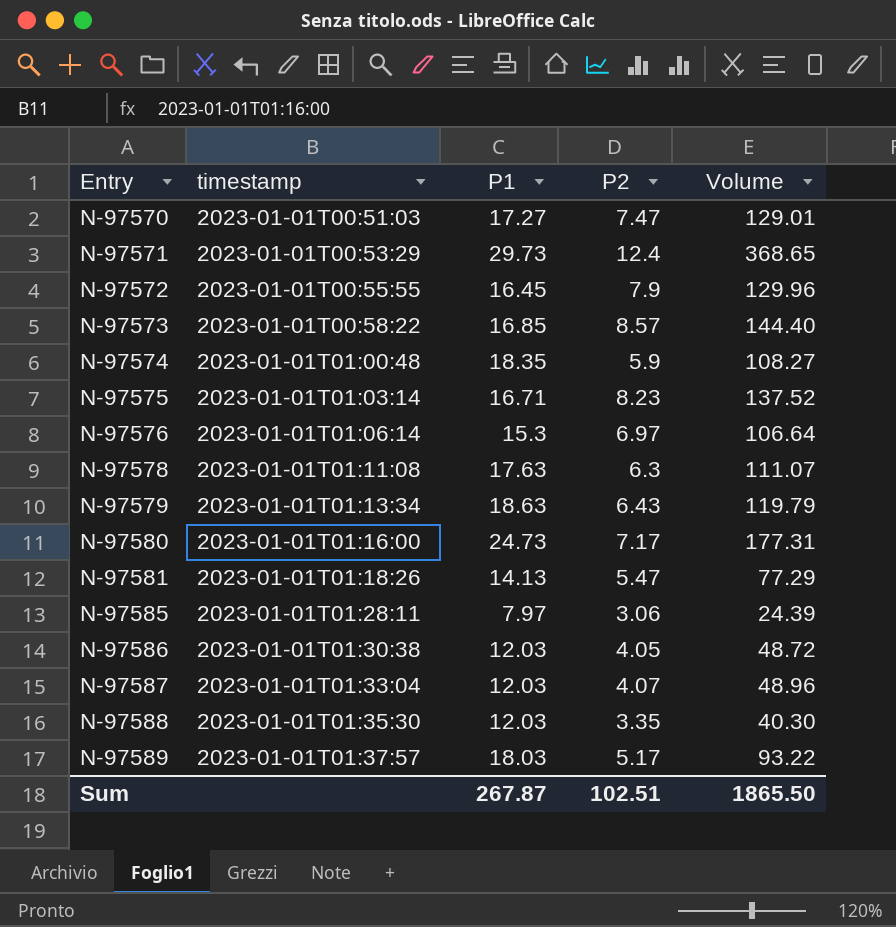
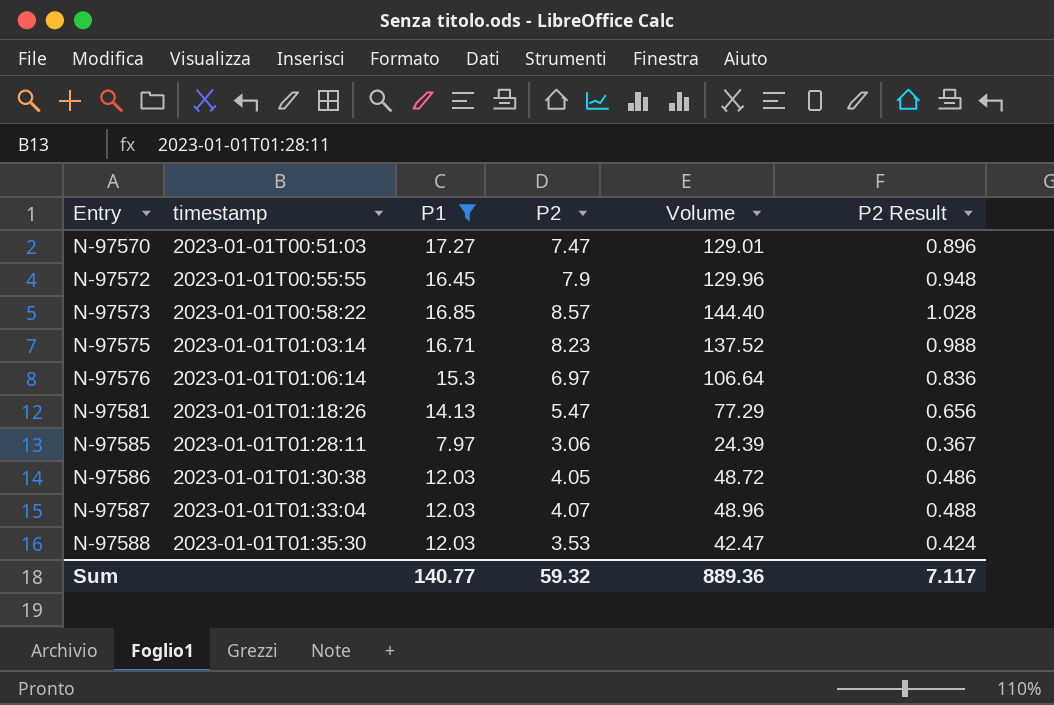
filter: none -> P1 <= 17.27
column P2 Result | formula: none -> [P2] * 0.12
N-97588 | P2: 3.35 -> 3.53
N-97588 | Volume: 40.30 -> 42.47
Sum | P1: 267.87 -> 140.77
Sum | P2: 102.51 -> 59.32
Sum | Volume: 1865.50 -> 889.36

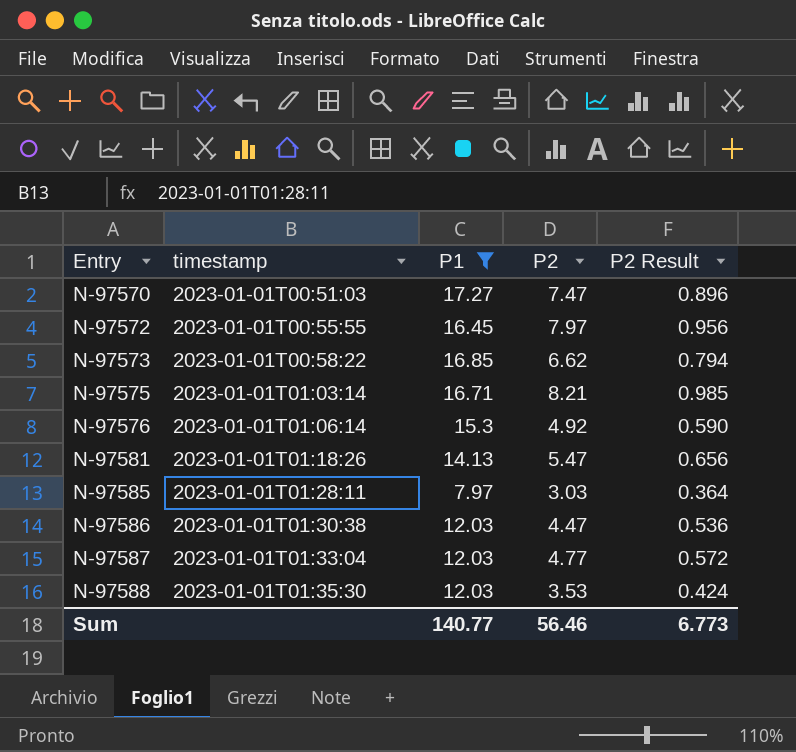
column Volume | formula: [P1] * [P2] -> none
N-97572 | P2: 7.9 -> 7.97
N-97572 | P2 Result: 0.948 -> 0.956
N-97573 | P2: 8.57 -> 6.62
N-97573 | P2 Result: 1.028 -> 0.794
N-97575 | P2: 8.23 -> 8.21
N-97575 | P2 Result: 0.988 -> 0.985
N-97576 | P2: 6.97 -> 4.92
N-97576 | P2 Result: 0.836 -> 0.590
N-97585 | P2: 3.06 -> 3.03
N-97585 | P2 Result: 0.367 -> 0.364
N-97586 | P2: 4.05 -> 4.47
N-97586 | P2 Result: 0.486 -> 0.536
N-97587 | P2: 4.07 -> 4.77
N-97587 | P2 Result: 0.488 -> 0.572
Sum | P2: 59.32 -> 56.46
Sum | P2 Result: 7.117 -> 6.773

